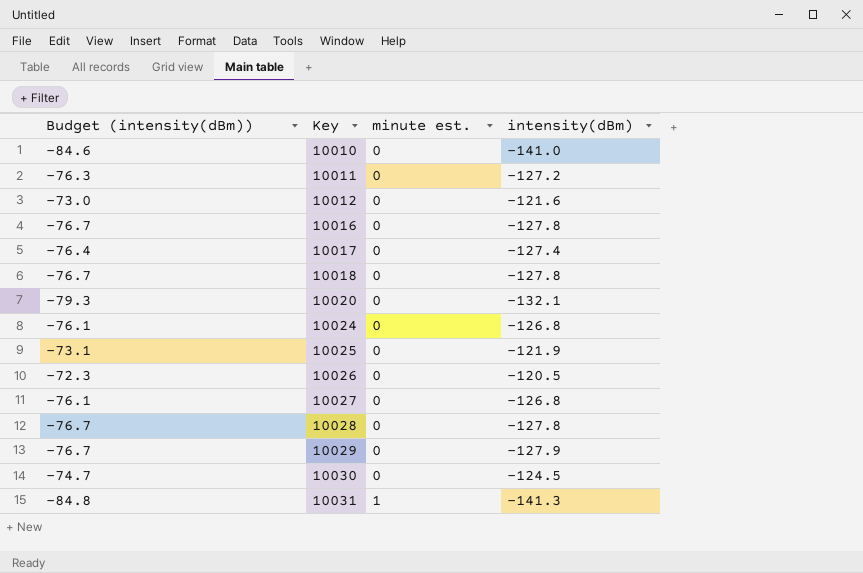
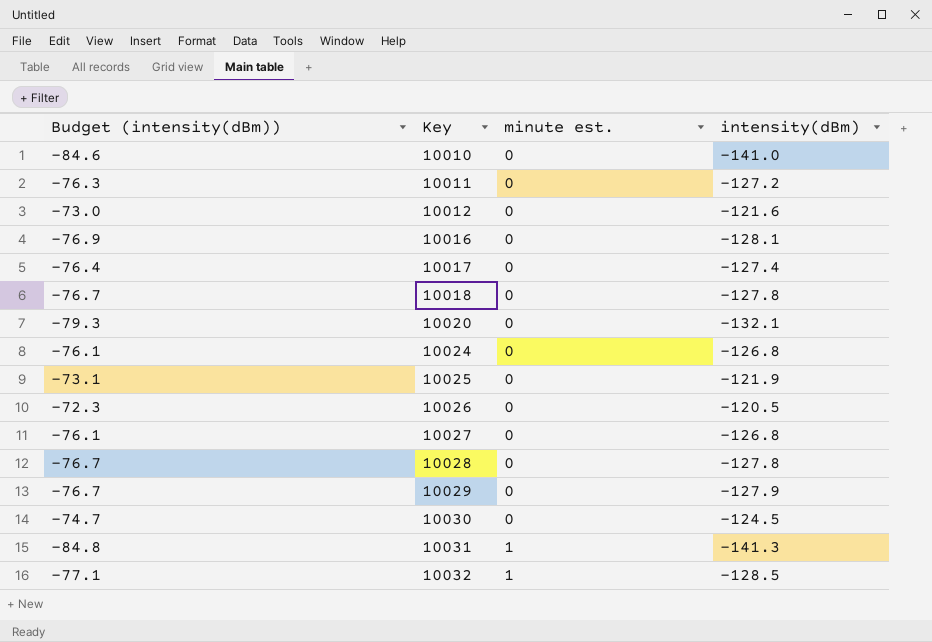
10016 | Budget (intensity(dBm)): -76.7 -> -76.9
10016 | intensity(dBm): -127.8 -> -128.1
row 10032: none -> -77.1 | 1 | -128.5

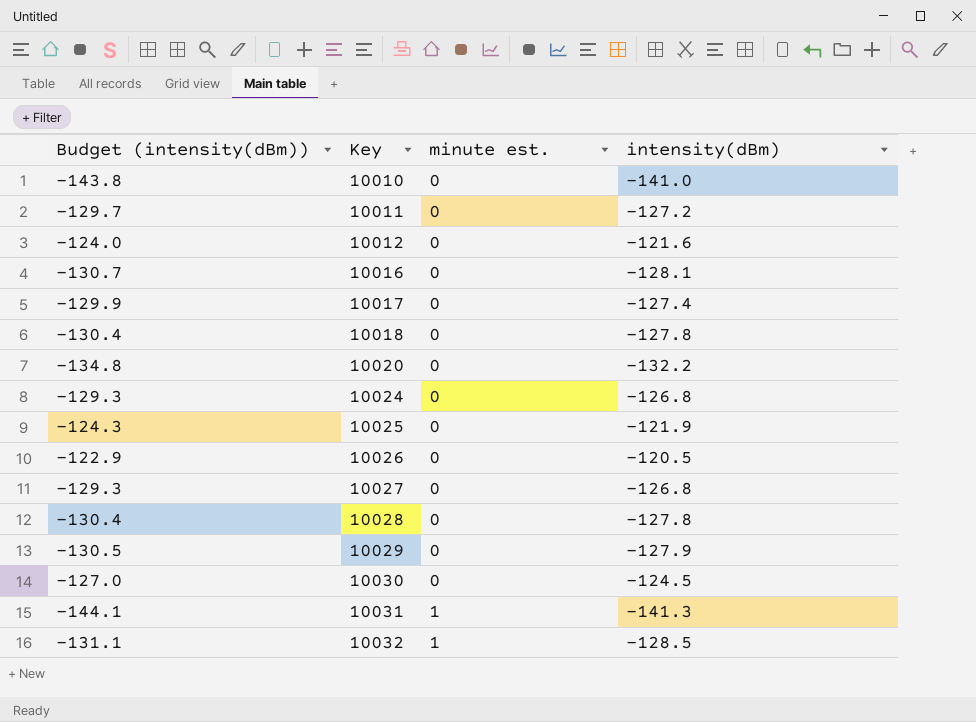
column Budget (intensity(dBm)) | formula: [intensity(dBm)] * 0.6 -> [intensity(dBm)] * 1.02
10020 | intensity(dBm): -132.1 -> -132.2

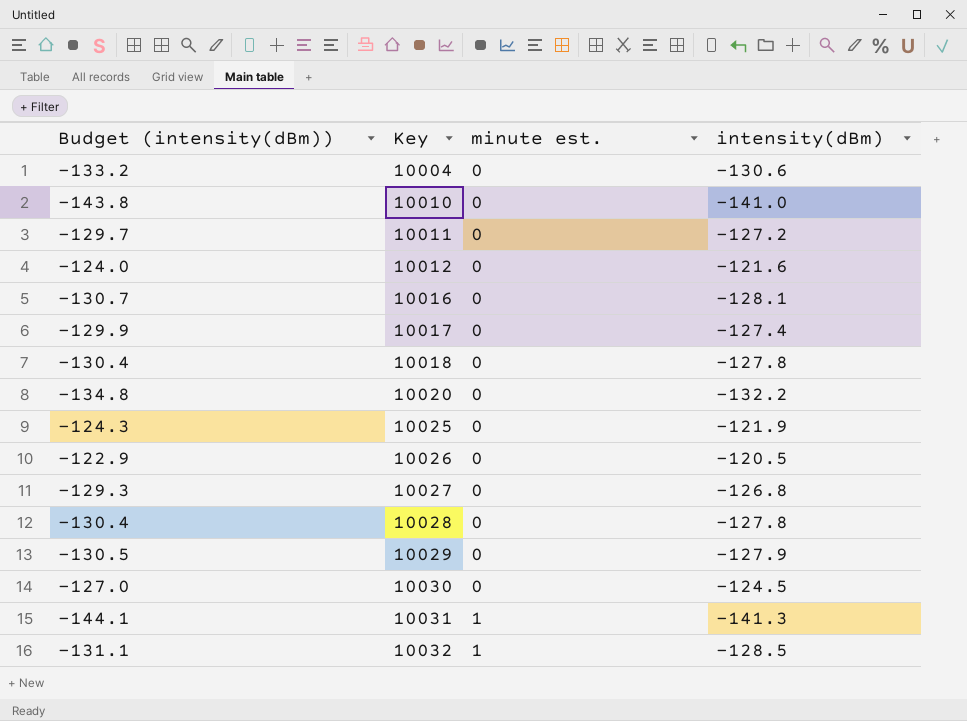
row 10024: -129.3 | 0 | -126.8 -> none
row 10004: none -> -133.2 | 0 | -130.6

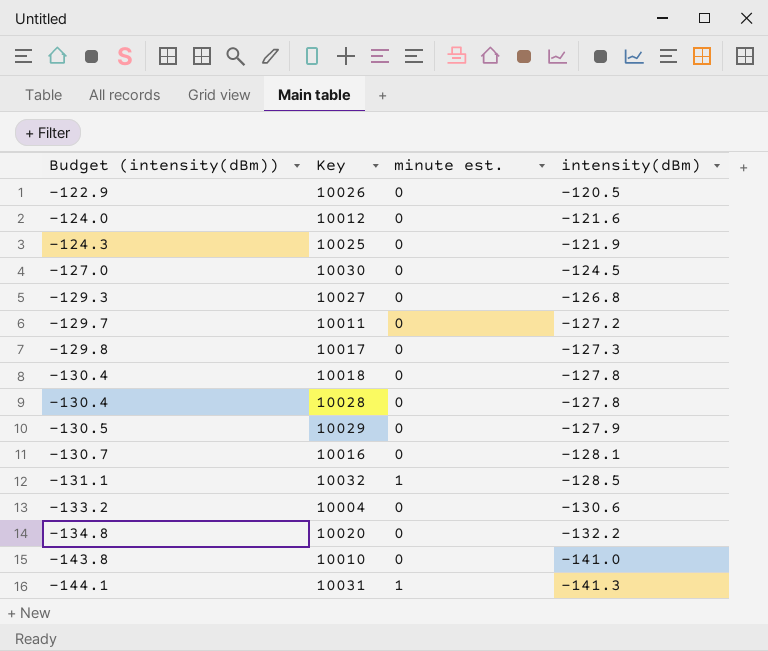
row order: Key ascending -> Budget (intensity(dBm)) descending
10017 | Budget (intensity(dBm)): -129.9 -> -129.8
10017 | intensity(dBm): -127.4 -> -127.3

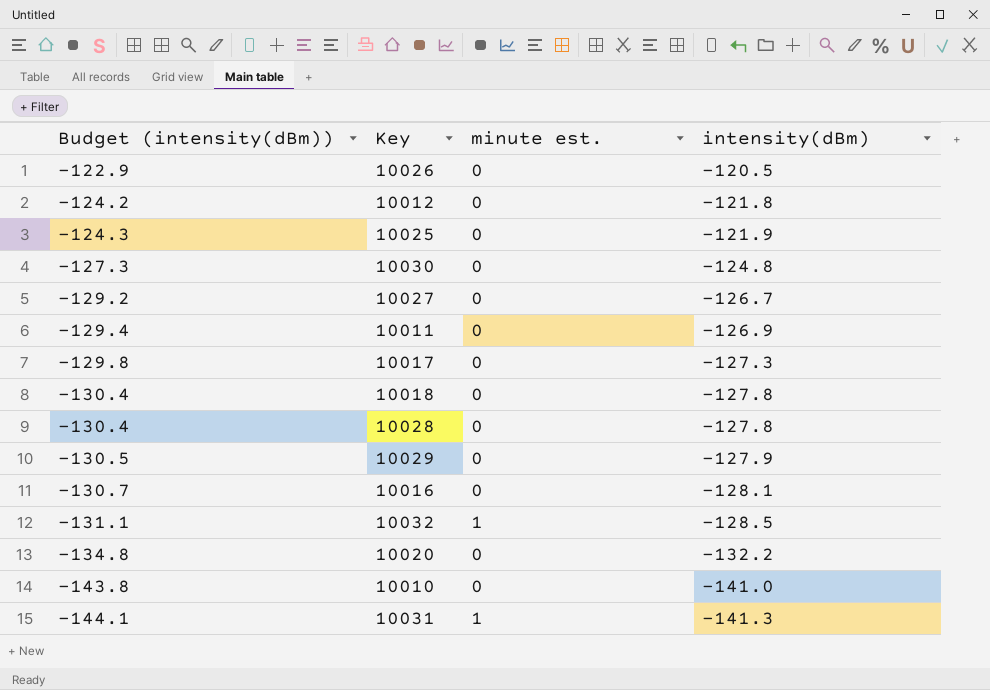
row 10004: -133.2 | 0 | -130.6 -> none
10012 | Budget (intensity(dBm)): -124.0 -> -124.2
10012 | intensity(dBm): -121.6 -> -121.8
10030 | Budget (intensity(dBm)): -127.0 -> -127.3
10030 | intensity(dBm): -124.5 -> -124.8
10027 | Budget (intensity(dBm)): -129.3 -> -129.2
10027 | intensity(dBm): -126.8 -> -126.7
10011 | Budget (intensity(dBm)): -129.7 -> -129.4
10011 | intensity(dBm): -127.2 -> -126.9

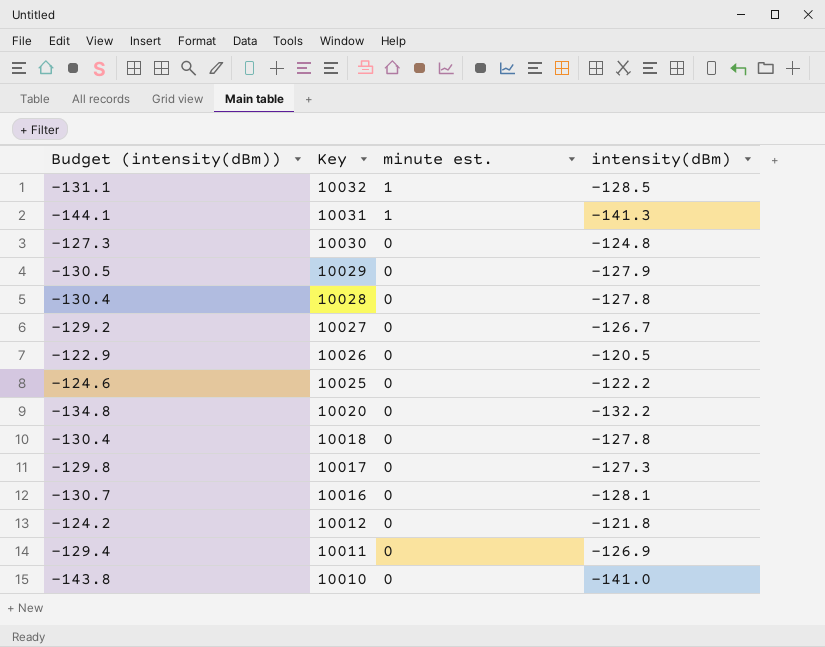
row order: Budget (intensity(dBm)) descending -> Key descending
10025 | Budget (intensity(dBm)): -124.3 -> -124.6
10025 | intensity(dBm): -121.9 -> -122.2

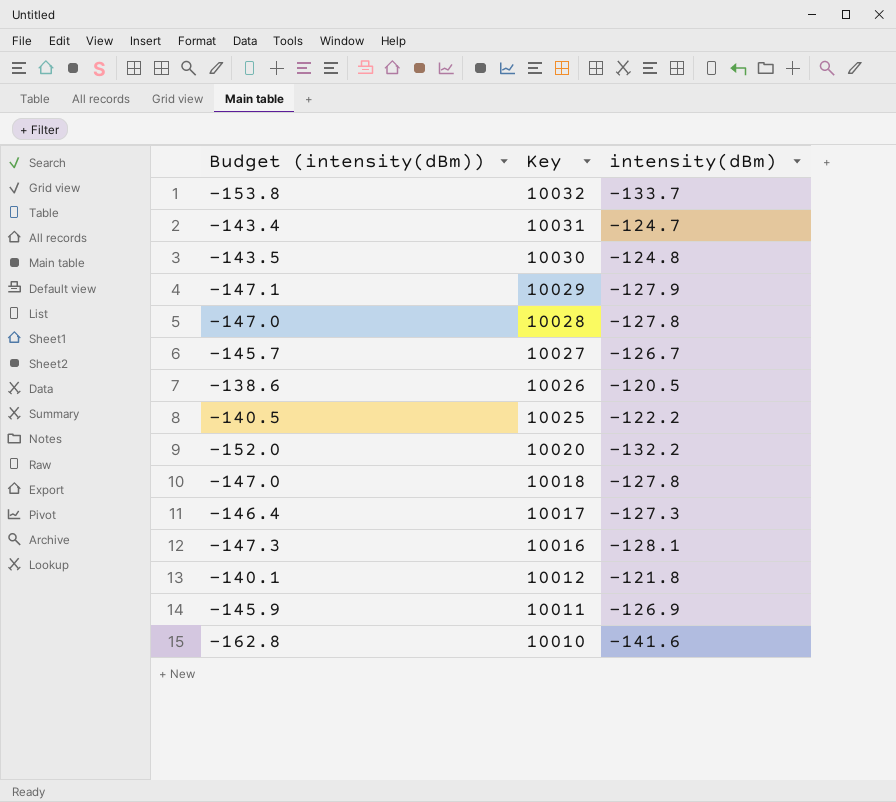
column minute est. | position: 3 -> none
column Budget (intensity(dBm)) | formula: [intensity(dBm)] * 1.02 -> [intensity(dBm)] * 1.15
10032 | intensity(dBm): -128.5 -> -133.7
10031 | intensity(dBm): -141.3 -> -124.7
10010 | intensity(dBm): -141.0 -> -141.6

